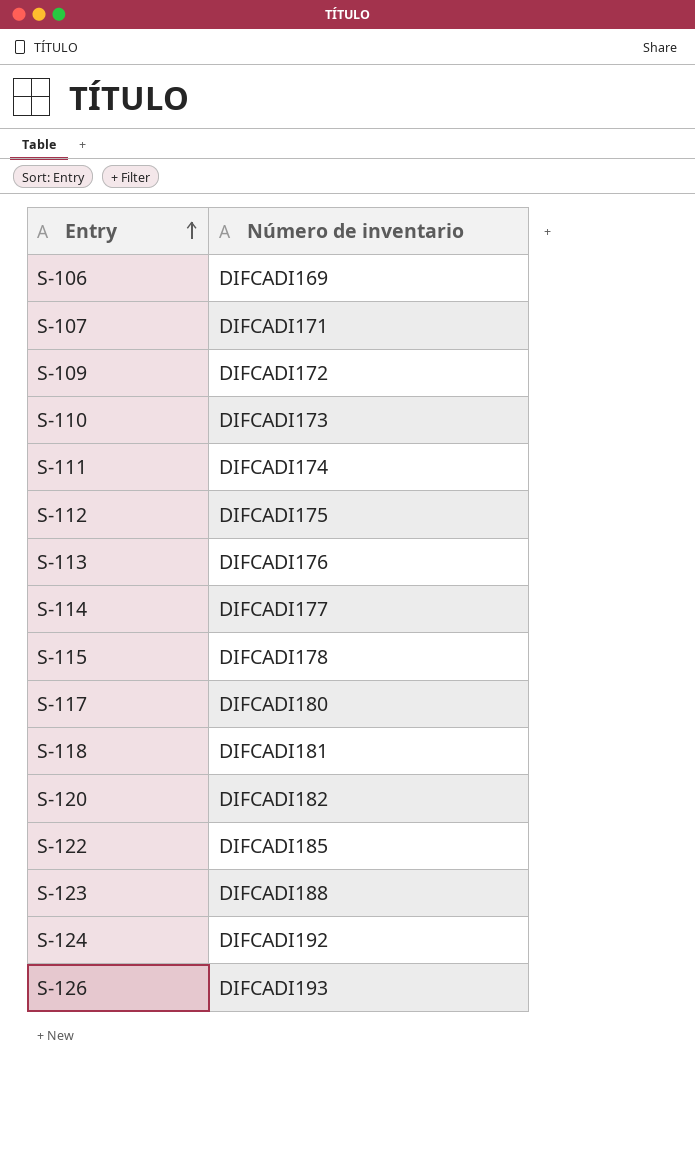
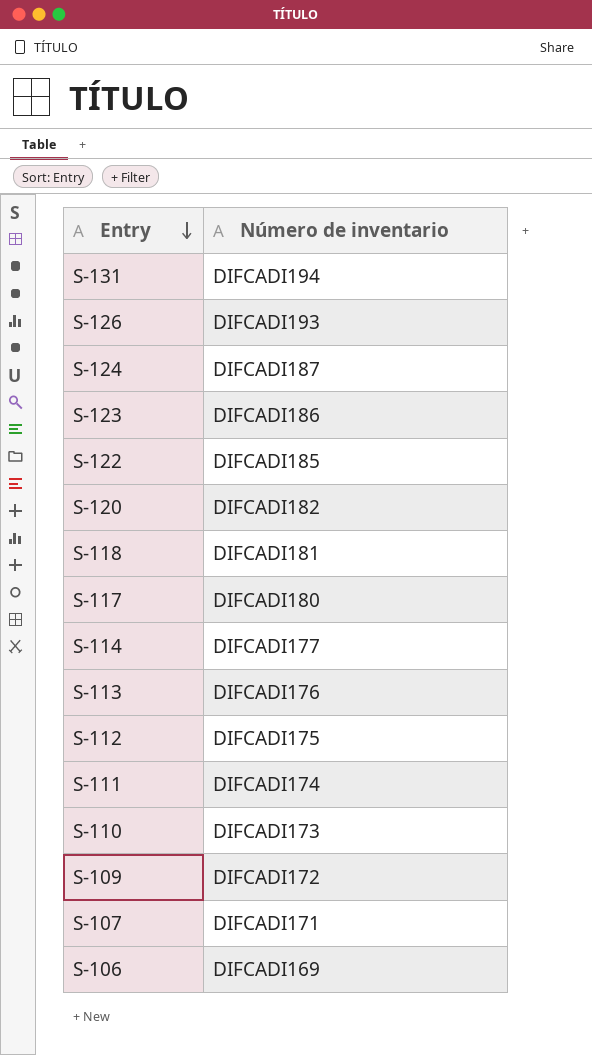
row order: Entry ascending -> Entry descending
row S-115: DIFCADI178 -> none
row S-131: none -> DIFCADI194
S-124 | Número de inventario: DIFCADI192 -> DIFCADI187
S-123 | Número de inventario: DIFCADI188 -> DIFCADI186

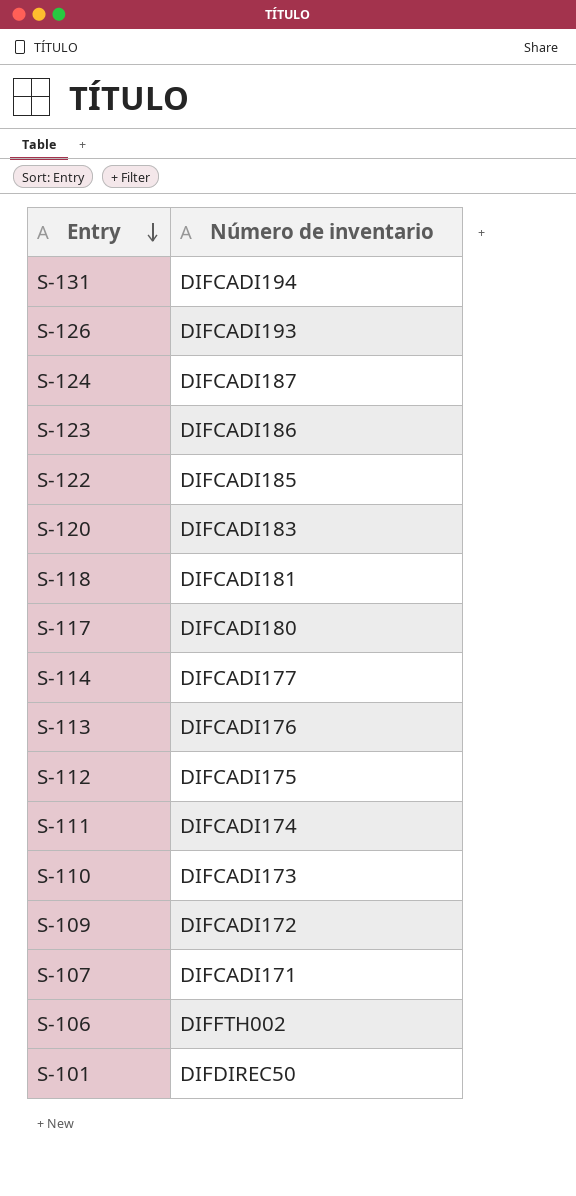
S-120 | Número de inventario: DIFCADI182 -> DIFCADI183
S-106 | Número de inventario: DIFCADI169 -> DIFFTH002
row S-101: none -> DIFDIREC50

